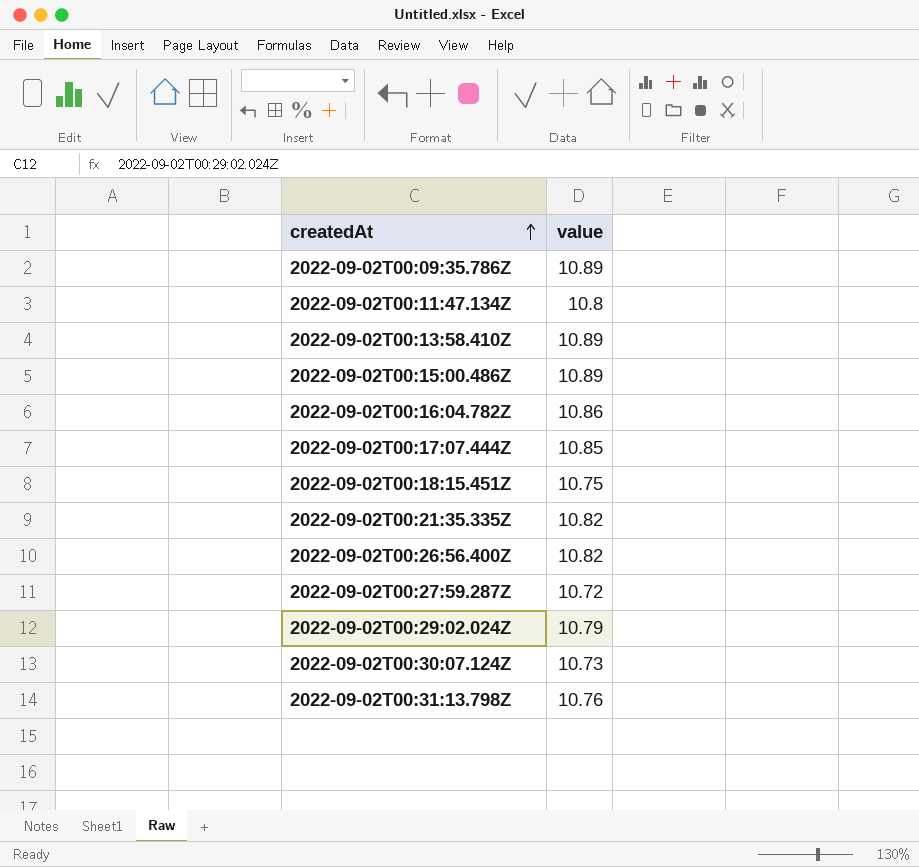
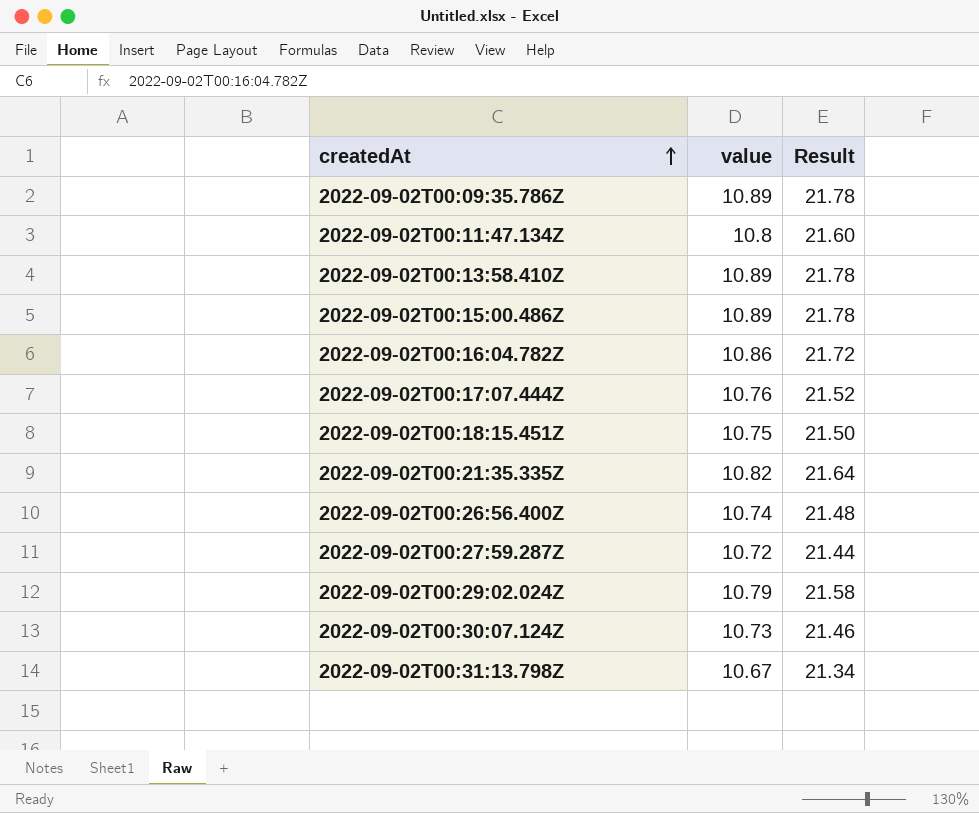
column Result | formula: none -> [value] * 2
2022-09-02T00:17:07.444Z | value: 10.85 -> 10.76
2022-09-02T00:26:56.400Z | value: 10.82 -> 10.74
2022-09-02T00:31:13.798Z | value: 10.76 -> 10.67

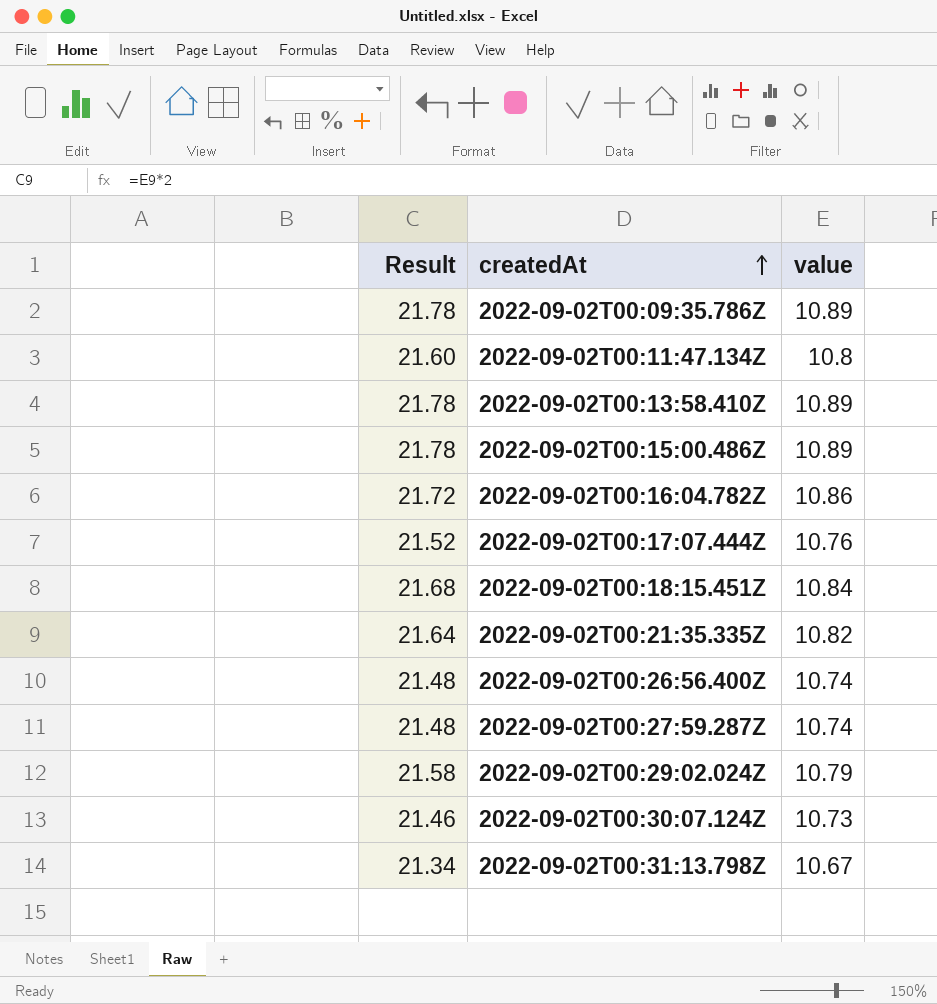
column Result | position: 3 -> 1
2022-09-02T00:18:15.451Z | Result: 21.50 -> 21.68
2022-09-02T00:18:15.451Z | value: 10.75 -> 10.84
2022-09-02T00:27:59.287Z | Result: 21.44 -> 21.48
2022-09-02T00:27:59.287Z | value: 10.72 -> 10.74

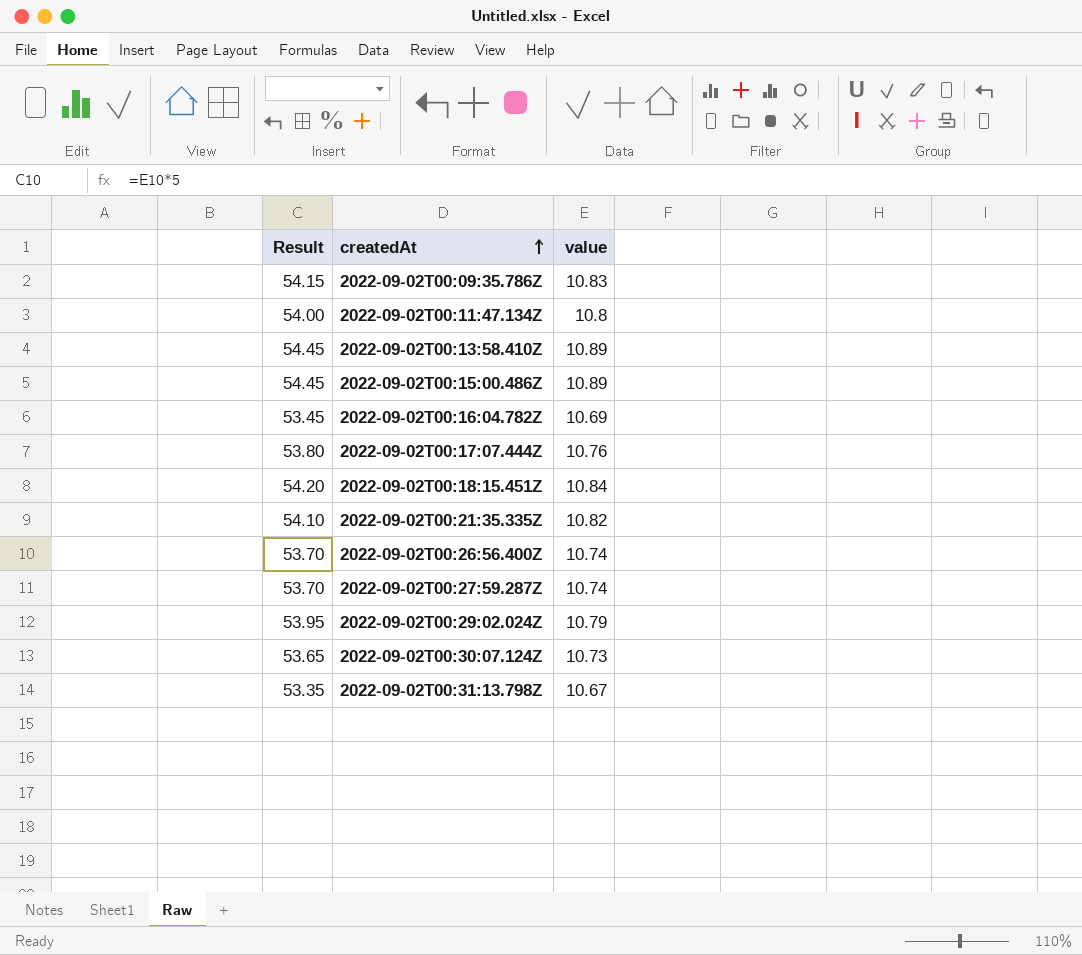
column Result | formula: [value] * 2 -> [value] * 5
2022-09-02T00:09:35.786Z | value: 10.89 -> 10.83
2022-09-02T00:16:04.782Z | value: 10.86 -> 10.69

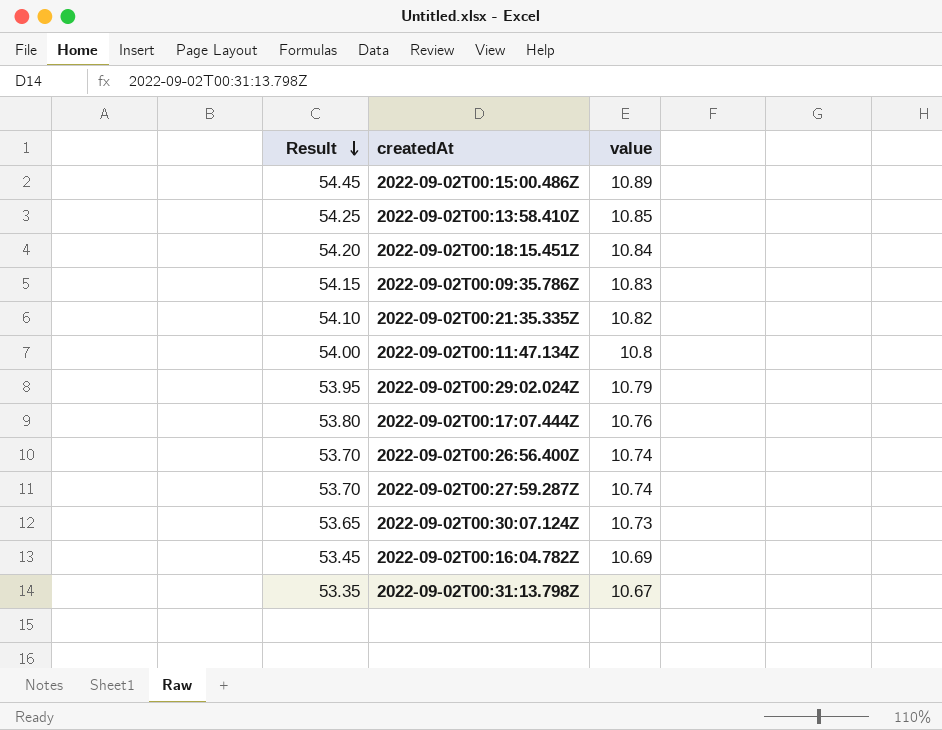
row order: createdAt ascending -> Result descending
2022-09-02T00:13:58.410Z | Result: 54.45 -> 54.25
2022-09-02T00:13:58.410Z | value: 10.89 -> 10.85

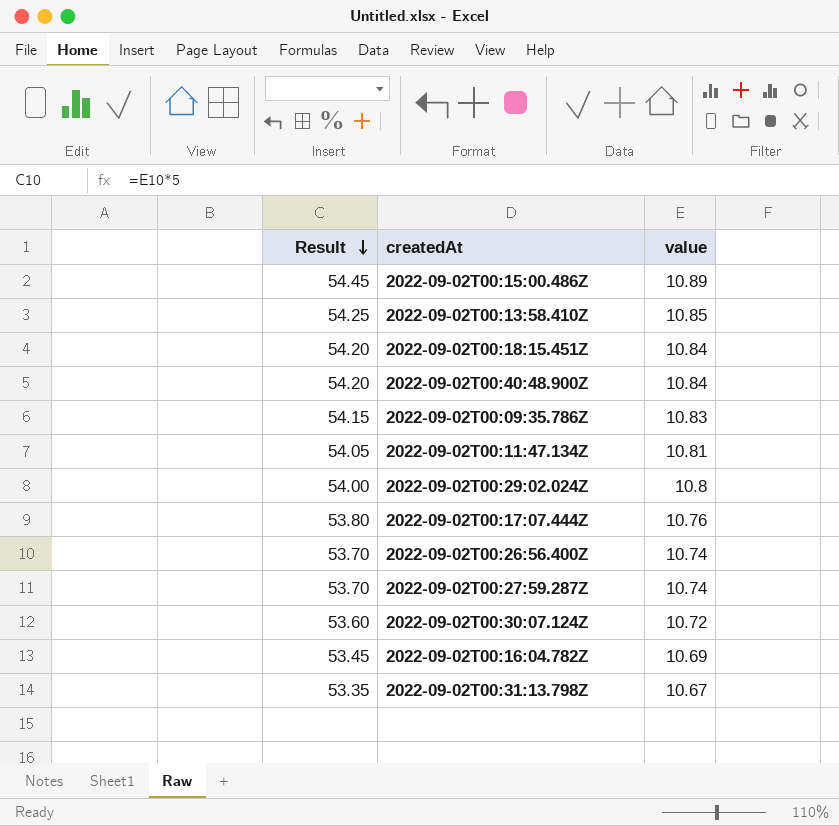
row 2022-09-02T00:21:35.335Z: 54.10 | 10.82 -> none
row 2022-09-02T00:40:48.900Z: none -> 54.20 | 10.84
2022-09-02T00:11:47.134Z | Result: 54.00 -> 54.05
2022-09-02T00:11:47.134Z | value: 10.8 -> 10.81
2022-09-02T00:29:02.024Z | Result: 53.95 -> 54.00
2022-09-02T00:29:02.024Z | value: 10.79 -> 10.8
2022-09-02T00:30:07.124Z | Result: 53.65 -> 53.60
2022-09-02T00:30:07.124Z | value: 10.73 -> 10.72

